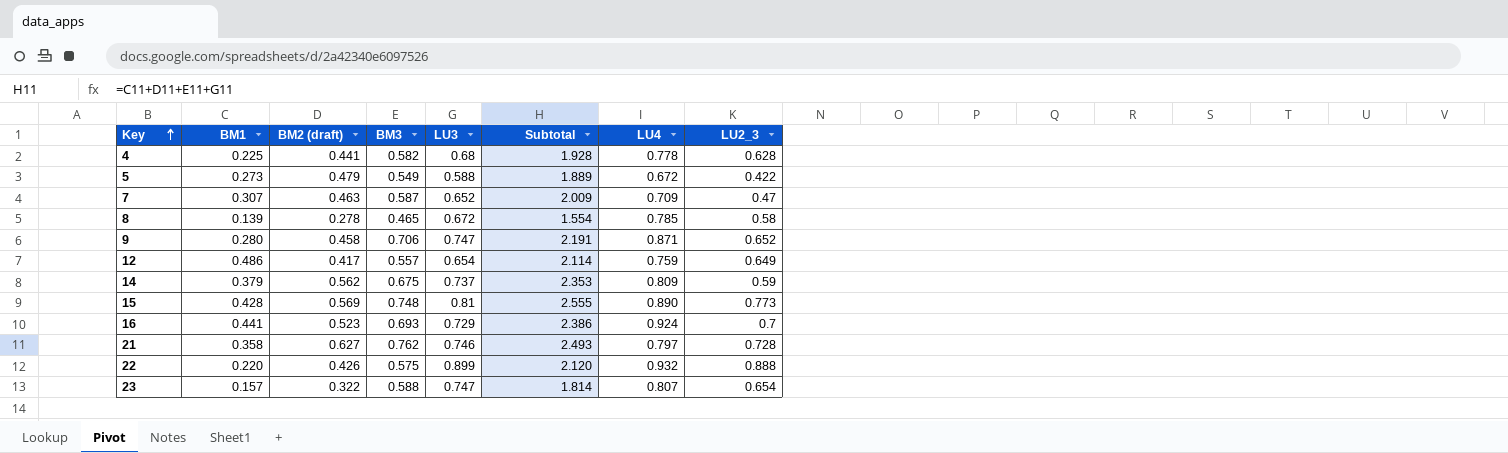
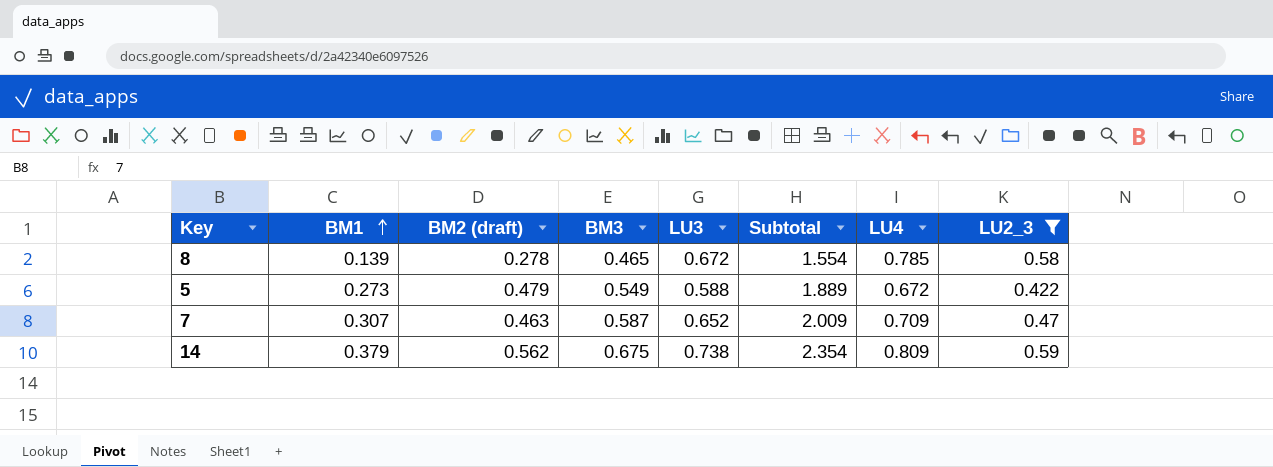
filter: none -> LU2_3 <= 0.59
row order: Key ascending -> BM1 ascending
14 | LU3: 0.737 -> 0.738
14 | Subtotal: 2.353 -> 2.354

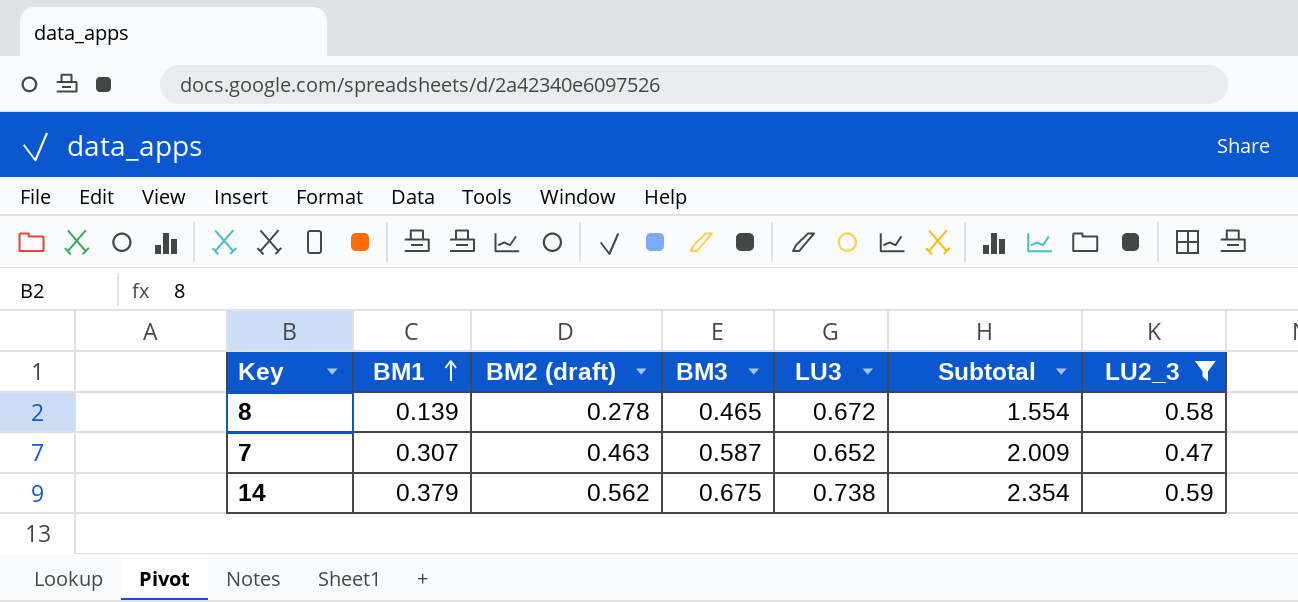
column LU4 | position: 7 -> none
row 5: 0.273 | 0.479 | 0.549 | 0.588 | 1.889 | 0.672 | 0.422 -> none

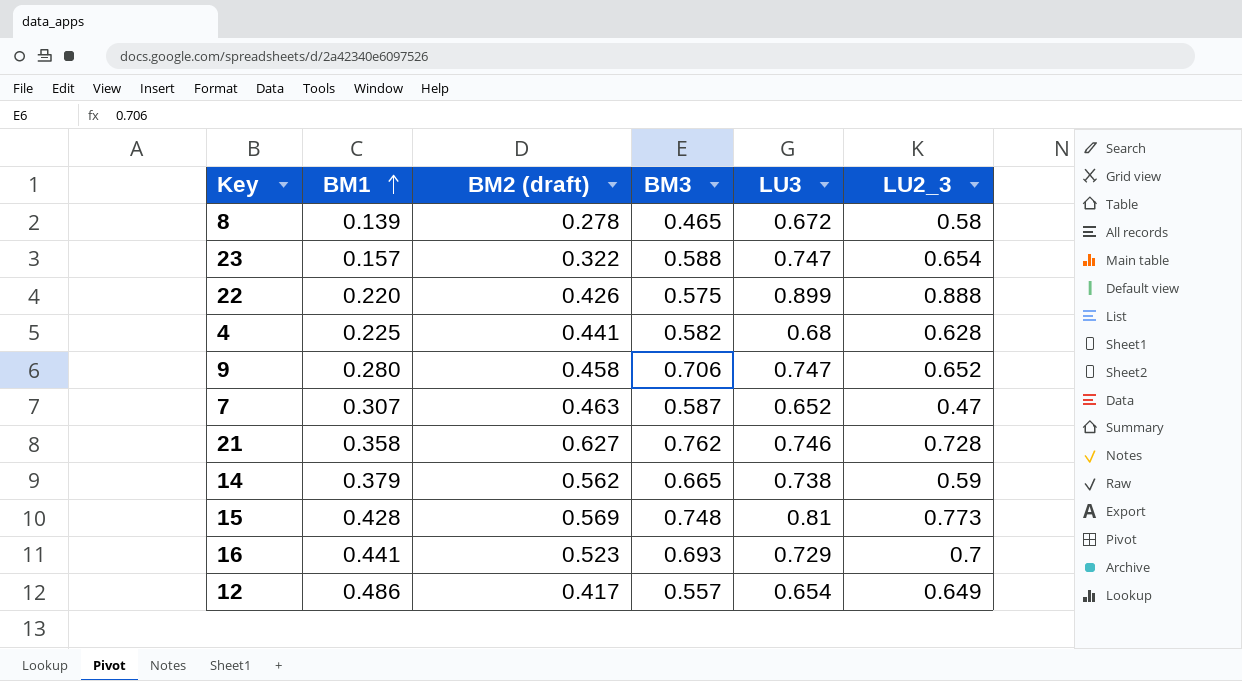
filter: LU2_3 <= 0.59 -> none
column Subtotal | formula: [BM1] + [BM2 (draft)] + [BM3] + [LU3] -> none
14 | BM3: 0.675 -> 0.665

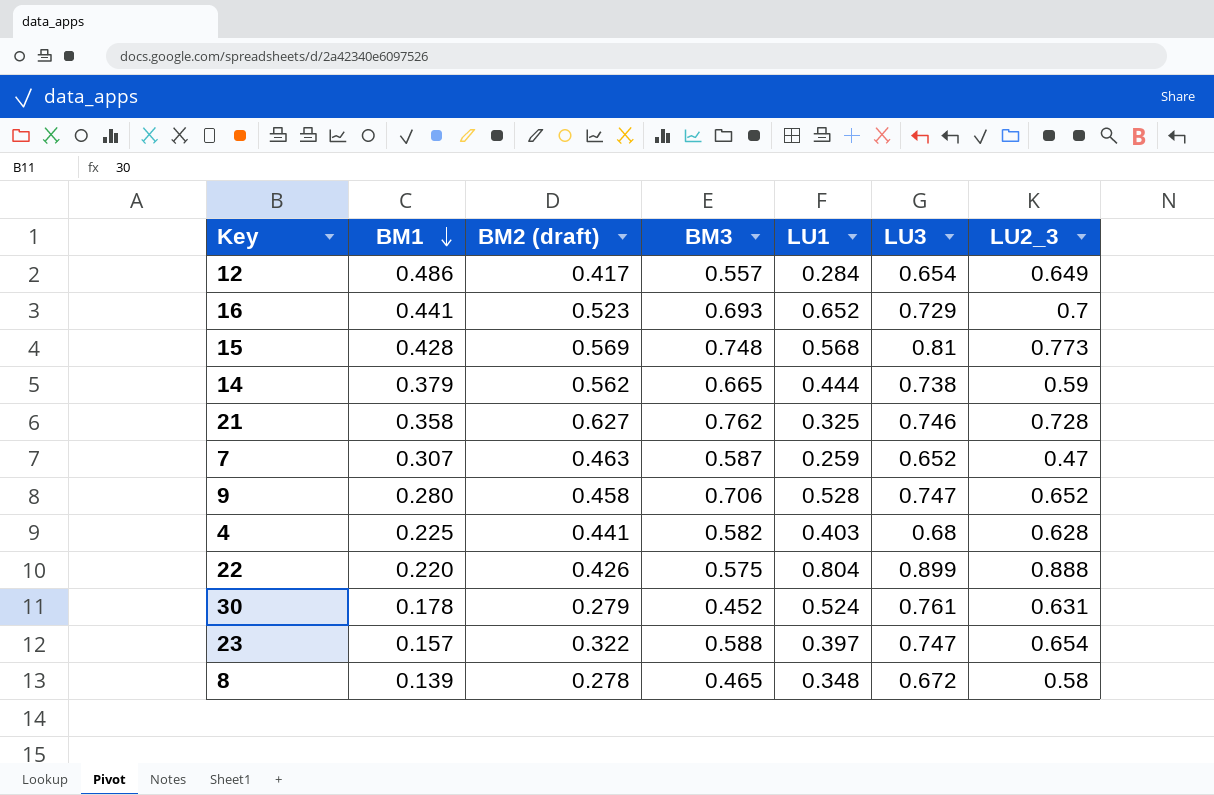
row order: BM1 ascending -> BM1 descending
column LU1 | position: none -> 5
row 30: none -> 0.178 | 0.279 | 0.452 | 0.524 | 0.761 | 0.631

